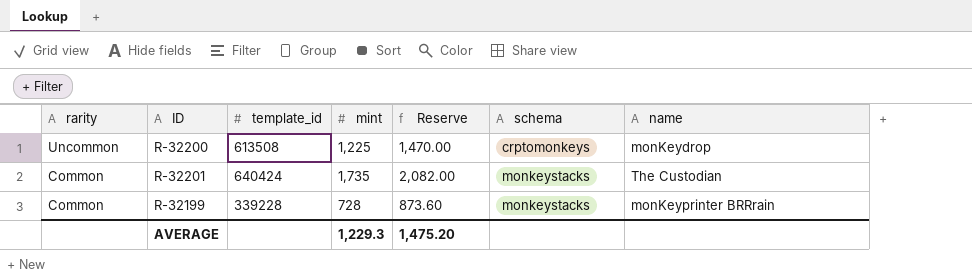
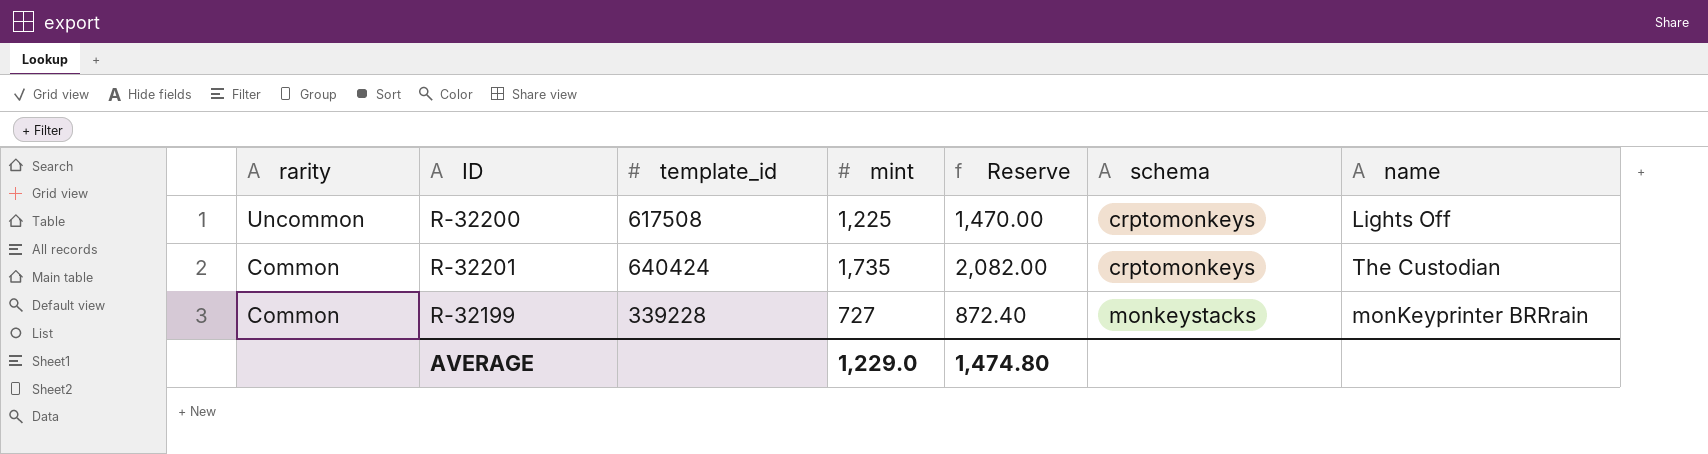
R-32200 | template_id: 613508 -> 617508
R-32200 | name: monKeydrop -> Lights Off
R-32201 | schema: monkeystacks -> crptomonkeys
R-32199 | mint: 728 -> 727
R-32199 | Reserve: 873.60 -> 872.40
AVERAGE | mint: 1,229.3 -> 1,229.0
AVERAGE | Reserve: 1,475.20 -> 1,474.80

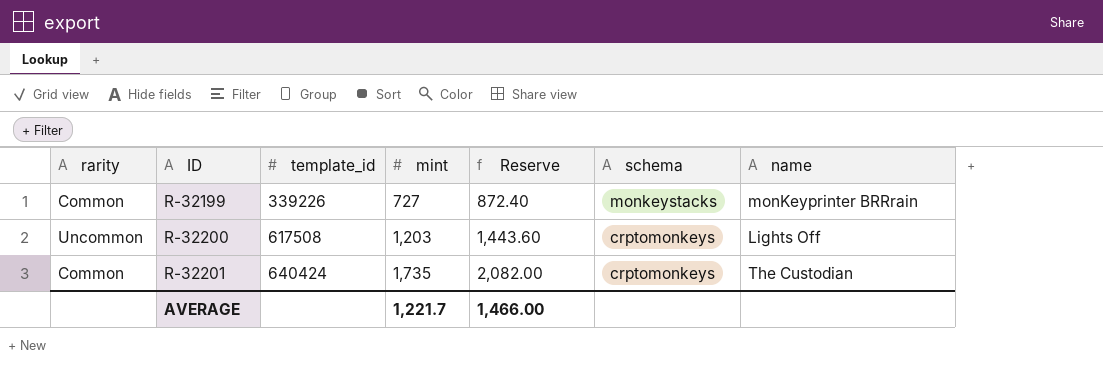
row order: rarity descending -> ID ascending
R-32199 | template_id: 339228 -> 339226
R-32200 | mint: 1,225 -> 1,203
R-32200 | Reserve: 1,470.00 -> 1,443.60
AVERAGE | mint: 1,229.0 -> 1,221.7
AVERAGE | Reserve: 1,474.80 -> 1,466.00

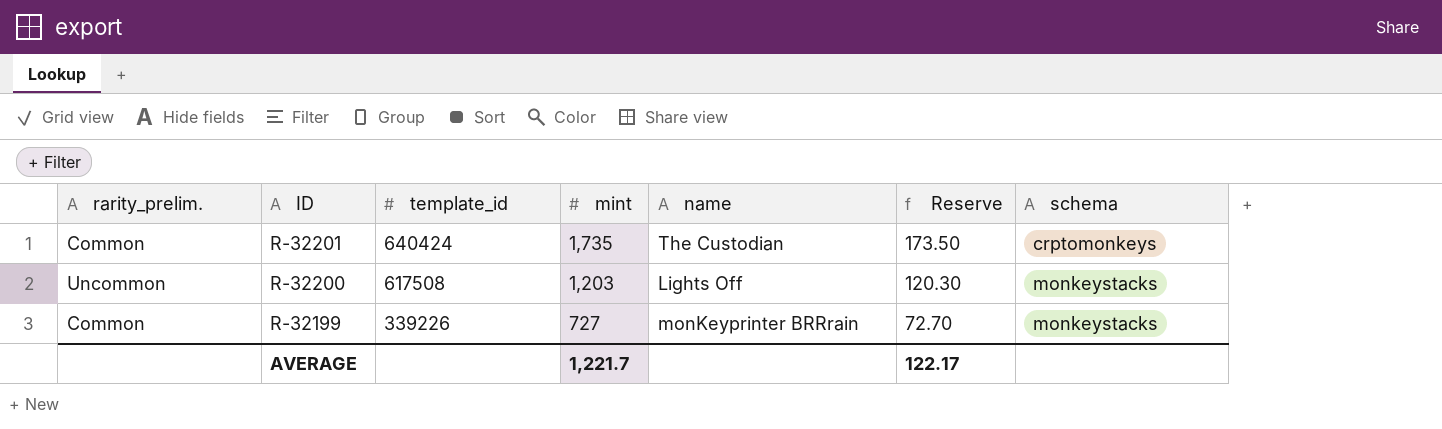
row order: ID ascending -> ID descending
column name: rarity -> rarity_prelim.
column name | position: 7 -> 5
column Reserve | formula: [mint] * 1.2 -> [mint] * 0.1
R-32200 | schema: crptomonkeys -> monkeystacks
AVERAGE | Reserve: 1,466.00 -> 122.17

